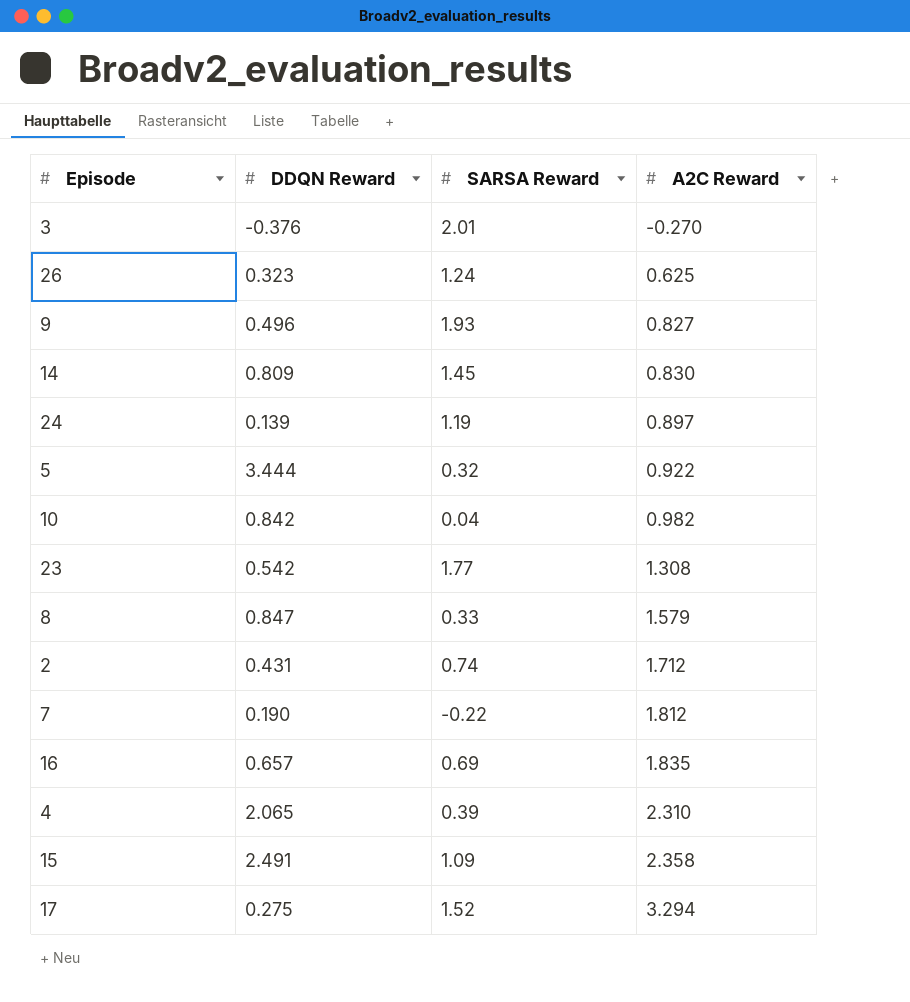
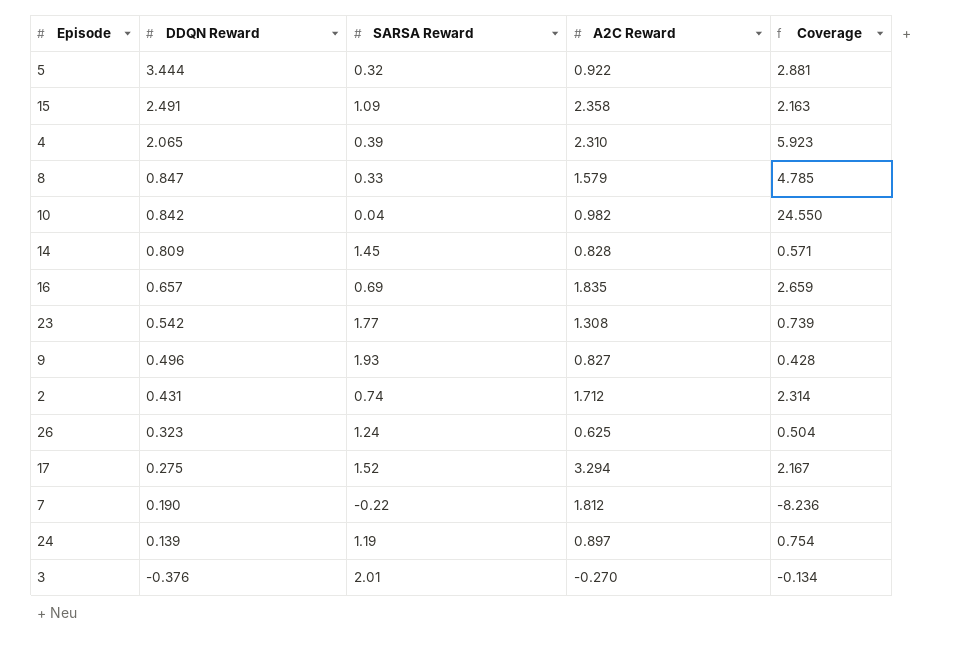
row order: A2C Reward ascending -> DDQN Reward descending
column Coverage | formula: none -> [A2C Reward] / [SARSA Reward]
14 | A2C Reward: 0.830 -> 0.828

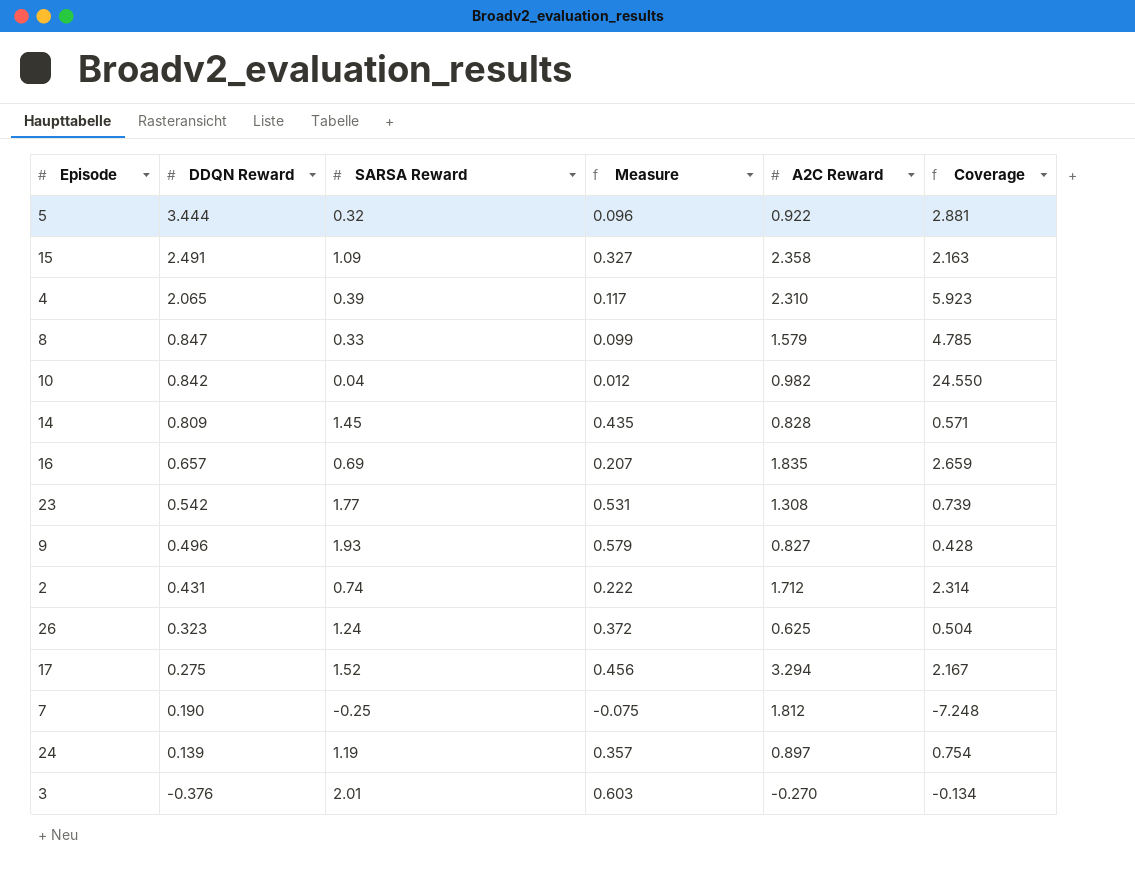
column Measure | formula: none -> [SARSA Reward] * 0.3
7 | SARSA Reward: -0.22 -> -0.25
7 | Coverage: -8.236 -> -7.248

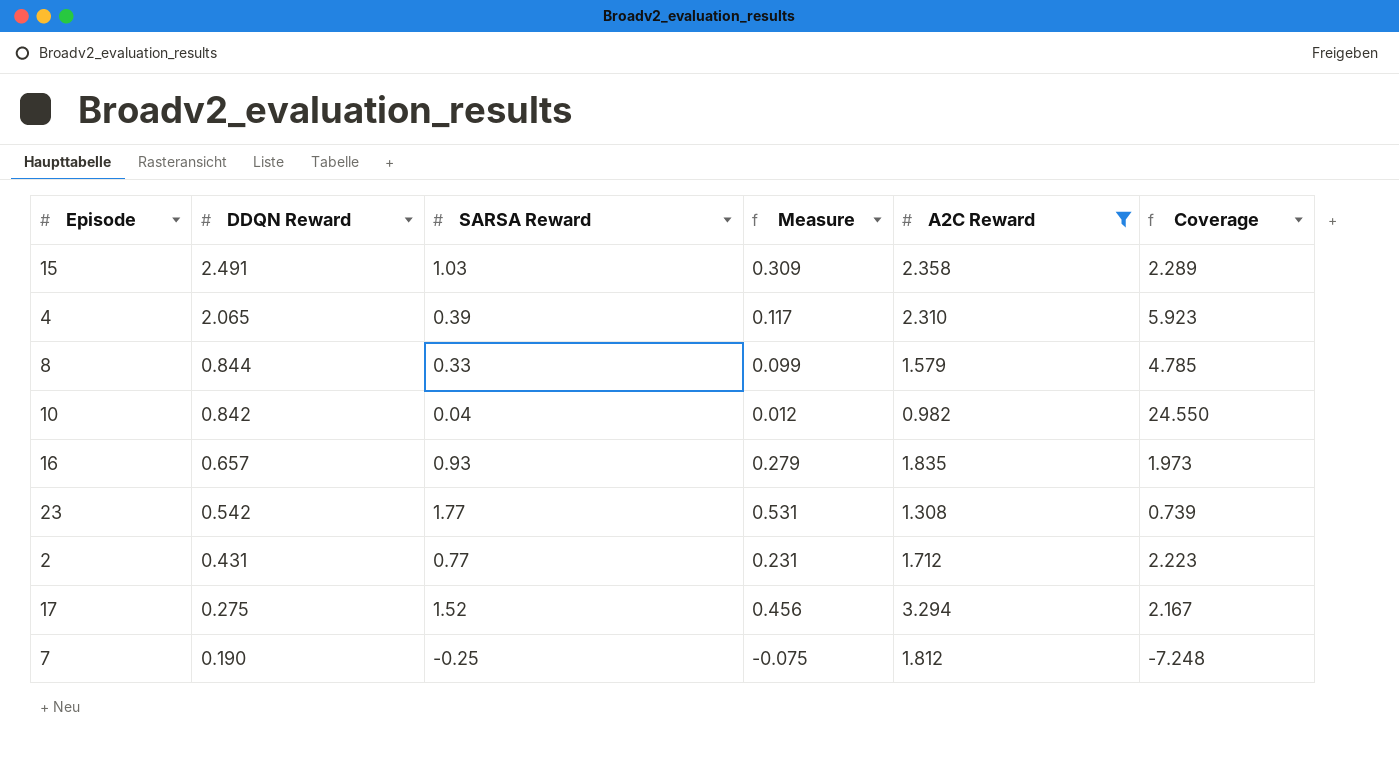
filter: none -> A2C Reward >= 0.982
15 | SARSA Reward: 1.09 -> 1.03
15 | Measure: 0.327 -> 0.309
15 | Coverage: 2.163 -> 2.289
8 | DDQN Reward: 0.847 -> 0.844
16 | SARSA Reward: 0.69 -> 0.93
16 | Measure: 0.207 -> 0.279
16 | Coverage: 2.659 -> 1.973
2 | SARSA Reward: 0.74 -> 0.77
2 | Measure: 0.222 -> 0.231
2 | Coverage: 2.314 -> 2.223

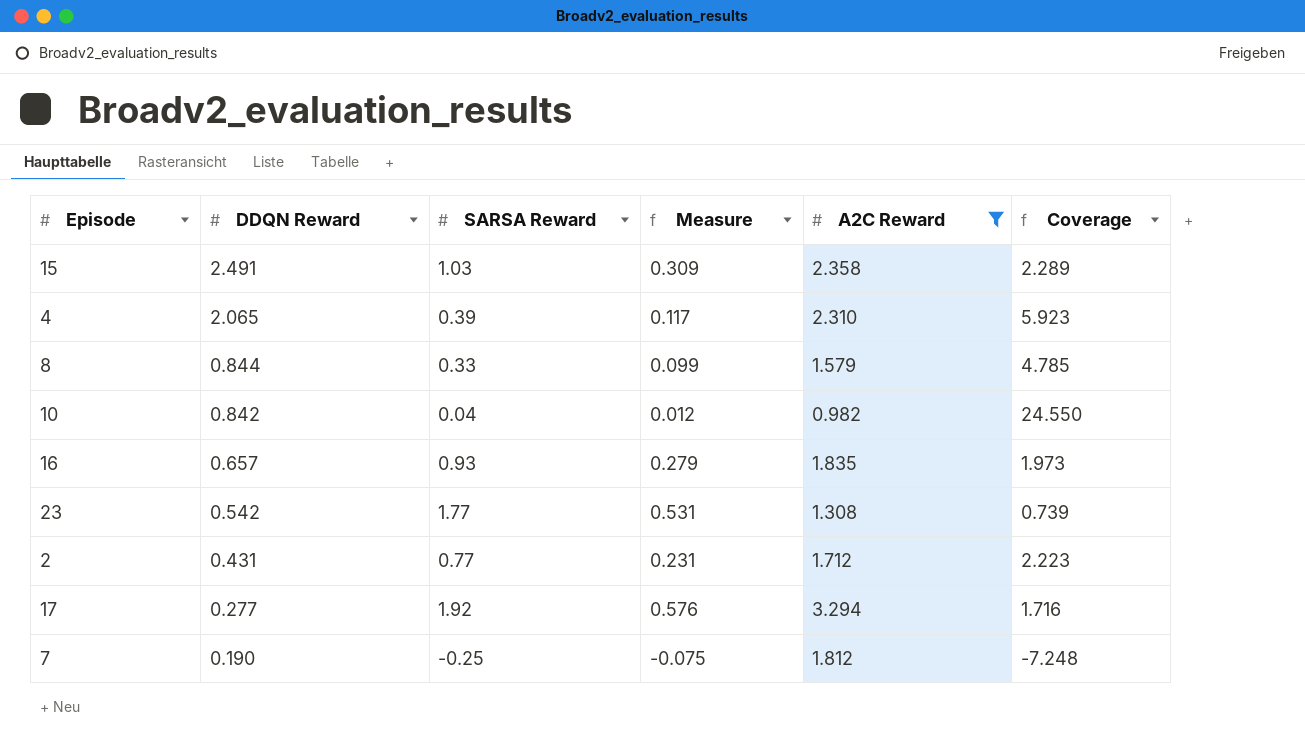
17 | DDQN Reward: 0.275 -> 0.277
17 | SARSA Reward: 1.52 -> 1.92
17 | Measure: 0.456 -> 0.576
17 | Coverage: 2.167 -> 1.716

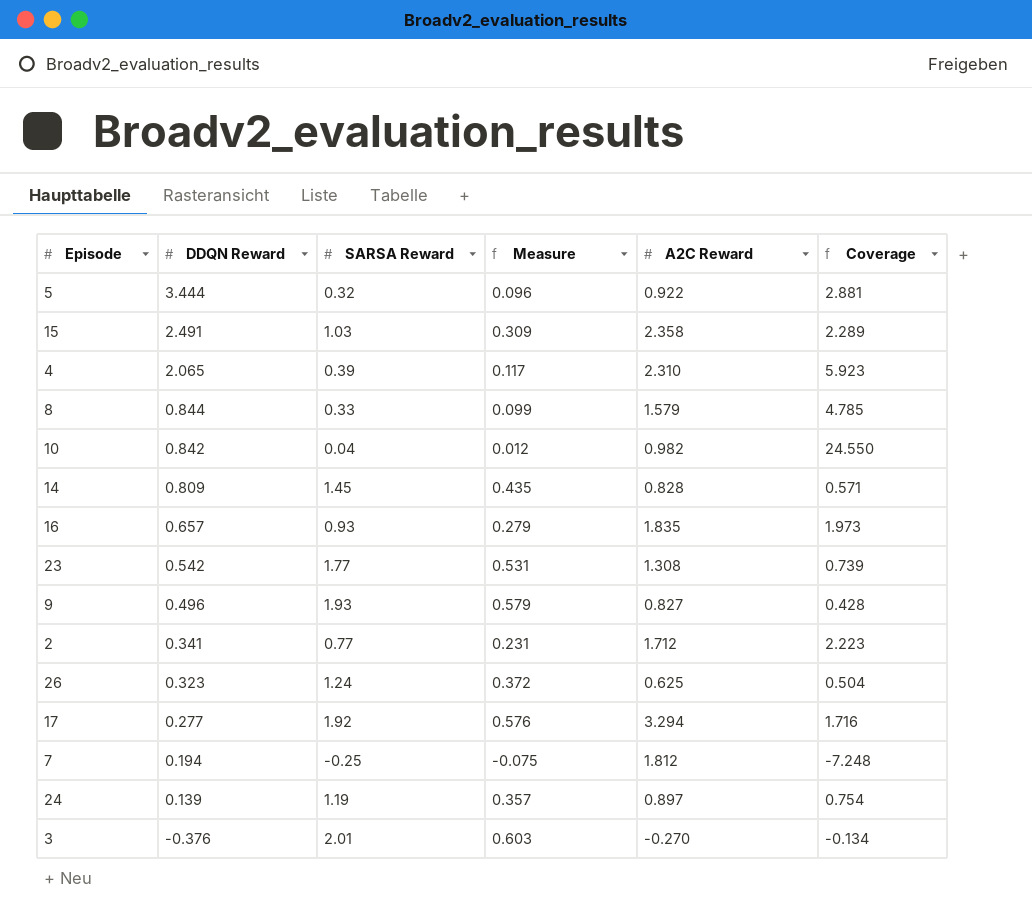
filter: A2C Reward >= 0.982 -> none
2 | DDQN Reward: 0.431 -> 0.341
7 | DDQN Reward: 0.190 -> 0.194

